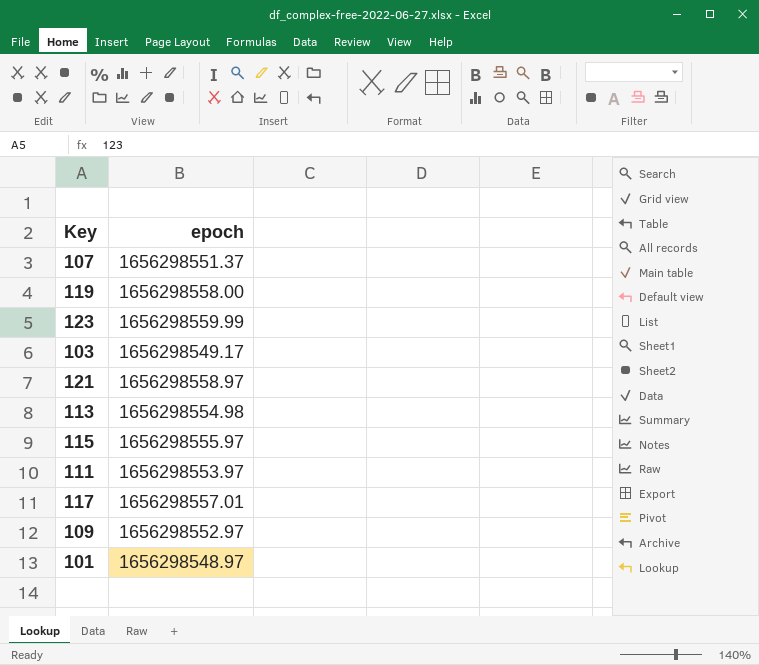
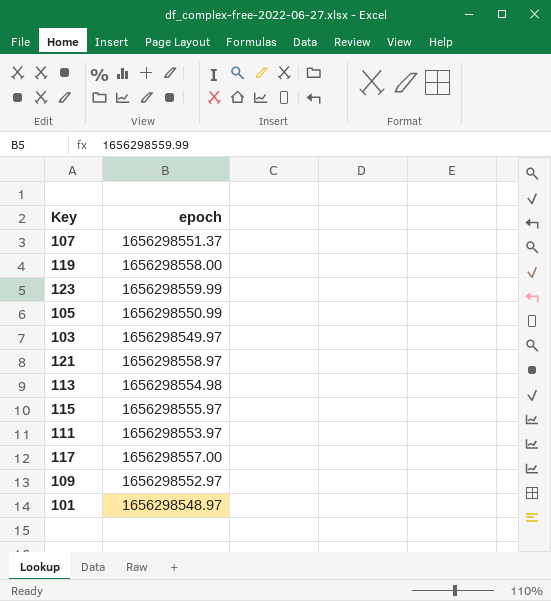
row 105: none -> 1656298550.99
103 | epoch: 1656298549.17 -> 1656298549.97
117 | epoch: 1656298557.01 -> 1656298557.00

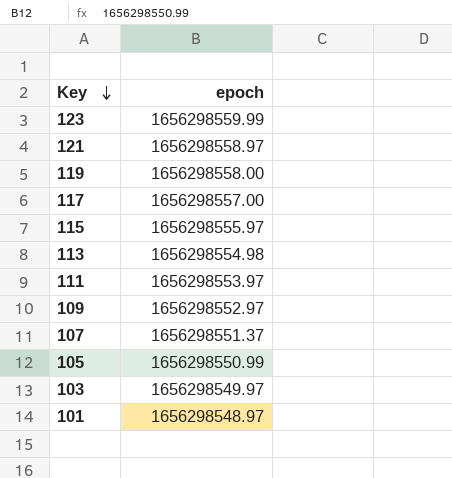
row order: none -> Key descending

